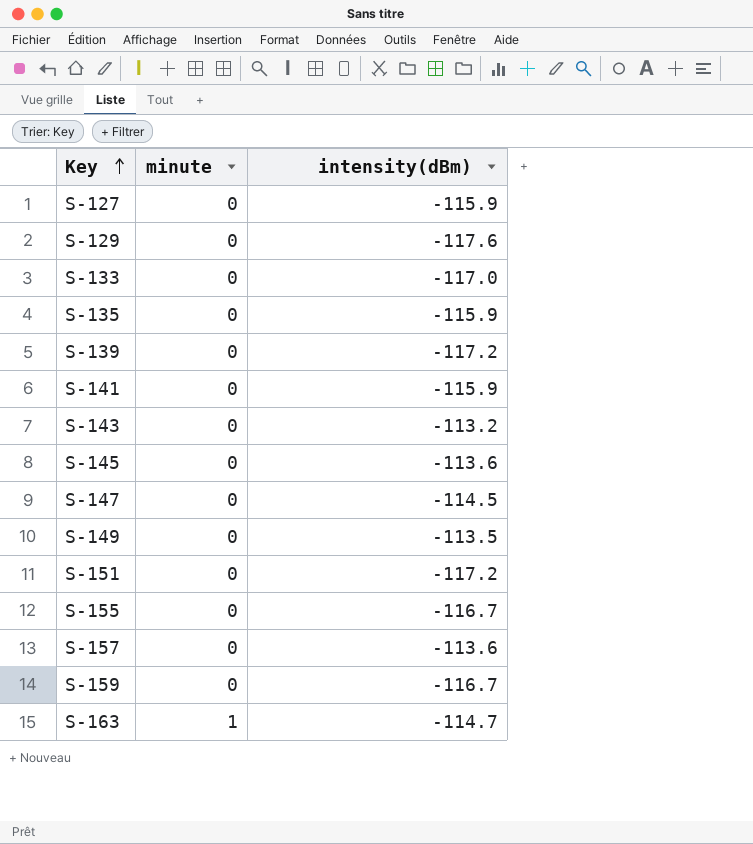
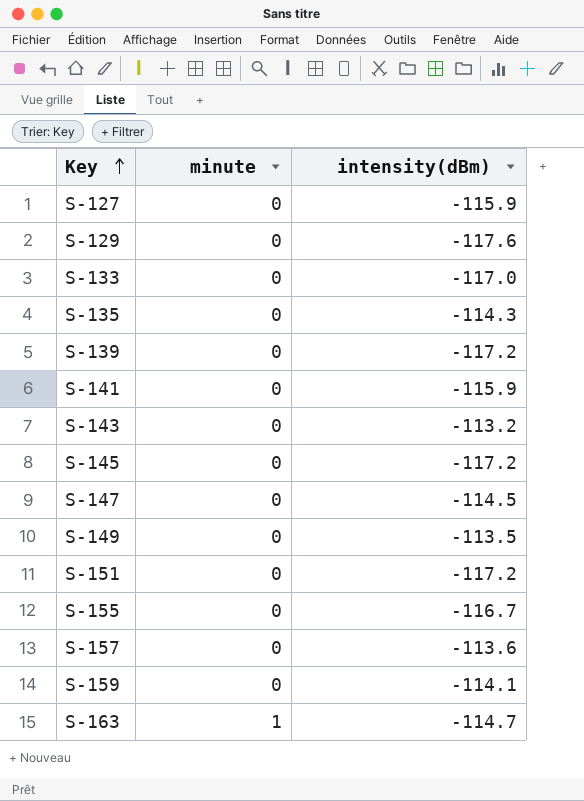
S-135 | intensity(dBm): -115.9 -> -114.3
S-145 | intensity(dBm): -113.6 -> -117.2
S-159 | intensity(dBm): -116.7 -> -114.1

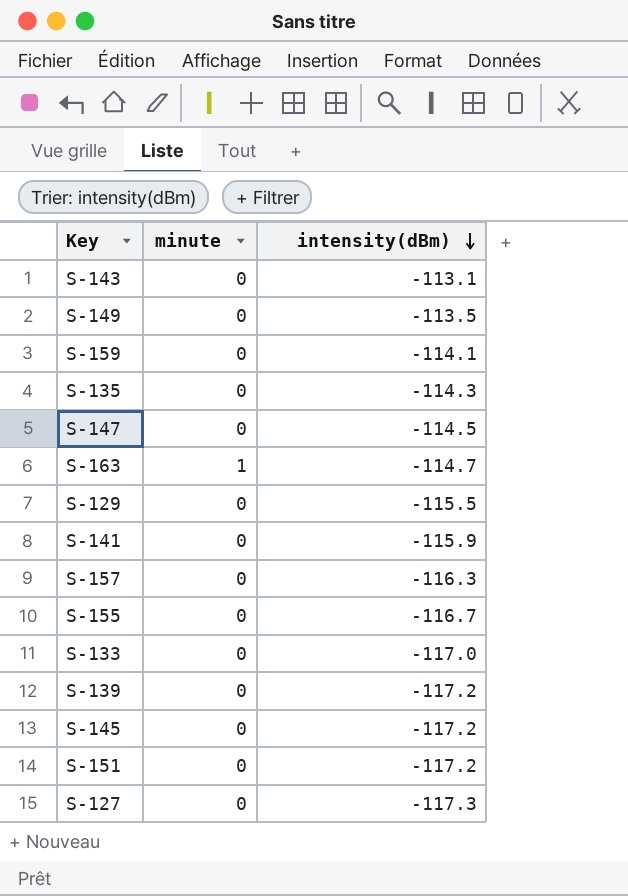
row order: Key ascending -> intensity(dBm) descending
S-143 | intensity(dBm): -113.2 -> -113.1
S-129 | intensity(dBm): -117.6 -> -115.5
S-157 | intensity(dBm): -113.6 -> -116.3
S-127 | intensity(dBm): -115.9 -> -117.3

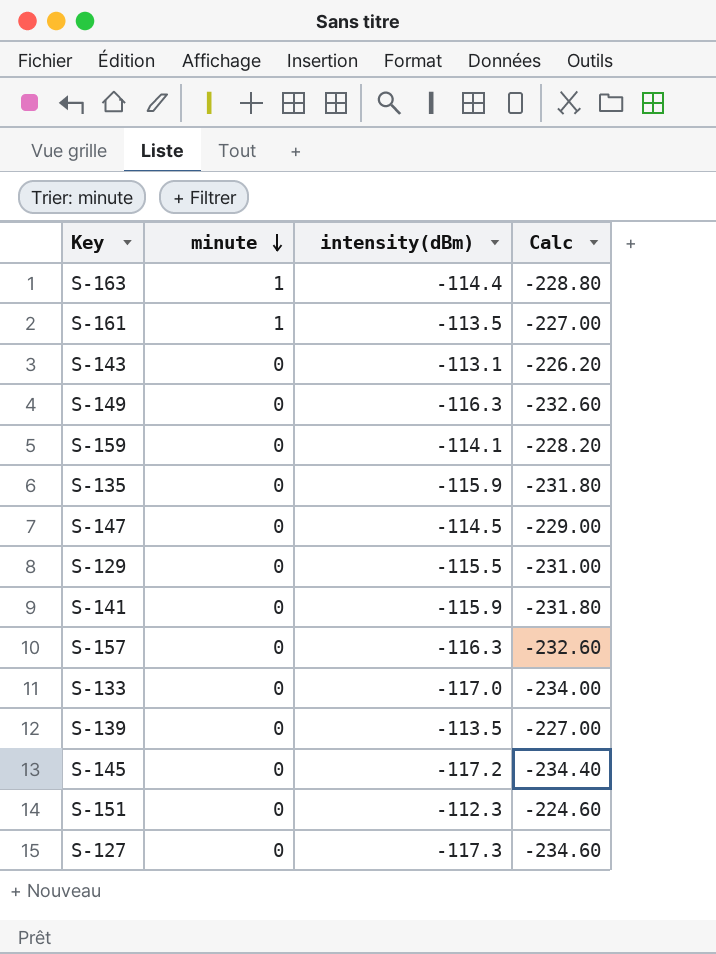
row order: intensity(dBm) descending -> minute descending
column Calc | formula: none -> [intensity(dBm)] * 2
row S-155: 0 | -116.7 -> none
S-163 | intensity(dBm): -114.7 -> -114.4
row S-161: none -> 1 | -113.5 | -227.00
S-149 | intensity(dBm): -113.5 -> -116.3
S-135 | intensity(dBm): -114.3 -> -115.9
S-139 | intensity(dBm): -117.2 -> -113.5
S-151 | intensity(dBm): -117.2 -> -112.3

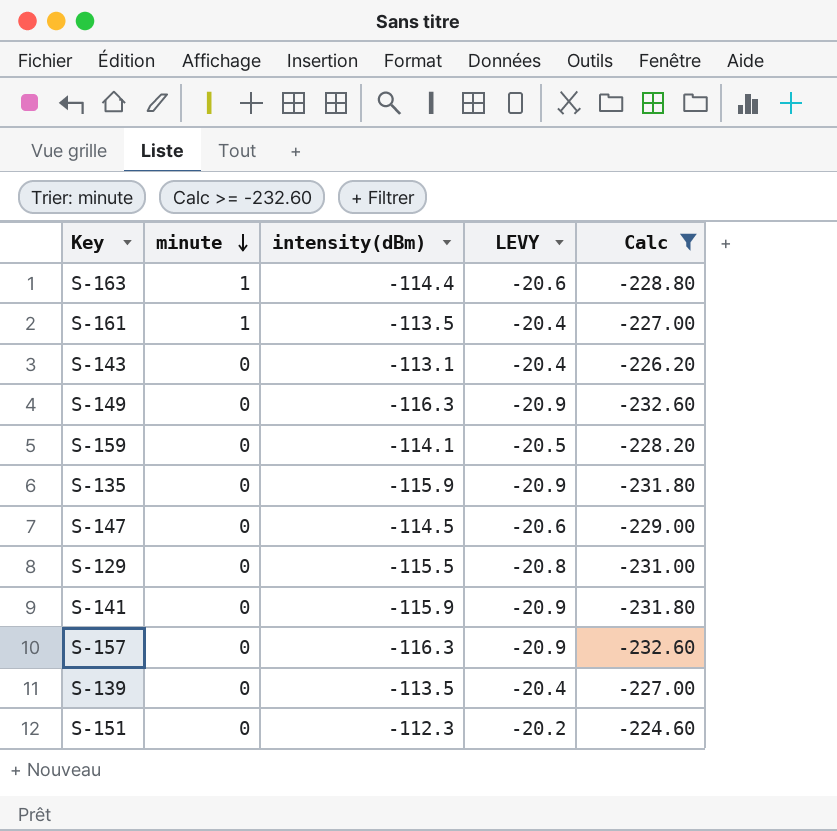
filter: none -> Calc >= -232.60
column LEVY | formula: none -> [intensity(dBm)] * 0.18

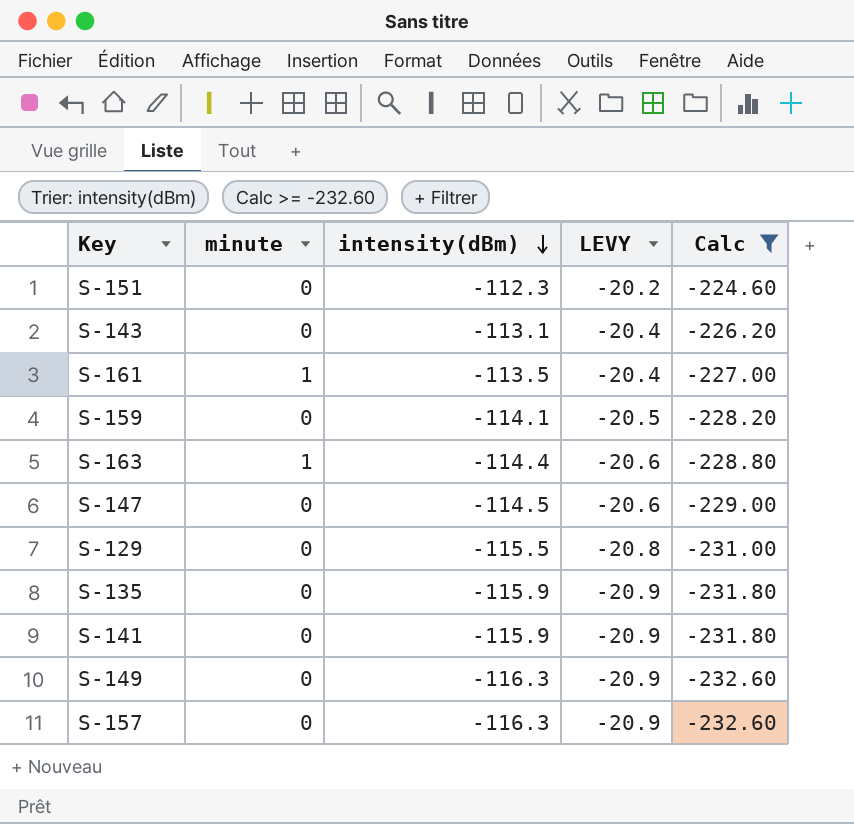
row order: minute descending -> intensity(dBm) descending
row S-139: 0 | -113.5 | -20.4 | -227.00 -> none

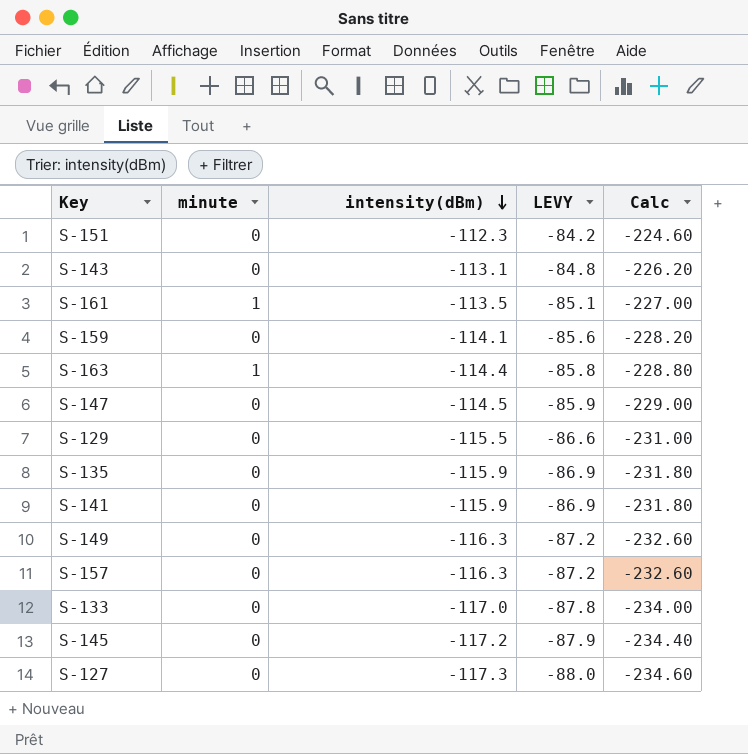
filter: Calc >= -232.60 -> none
column LEVY | formula: [intensity(dBm)] * 0.18 -> [intensity(dBm)] * 0.75

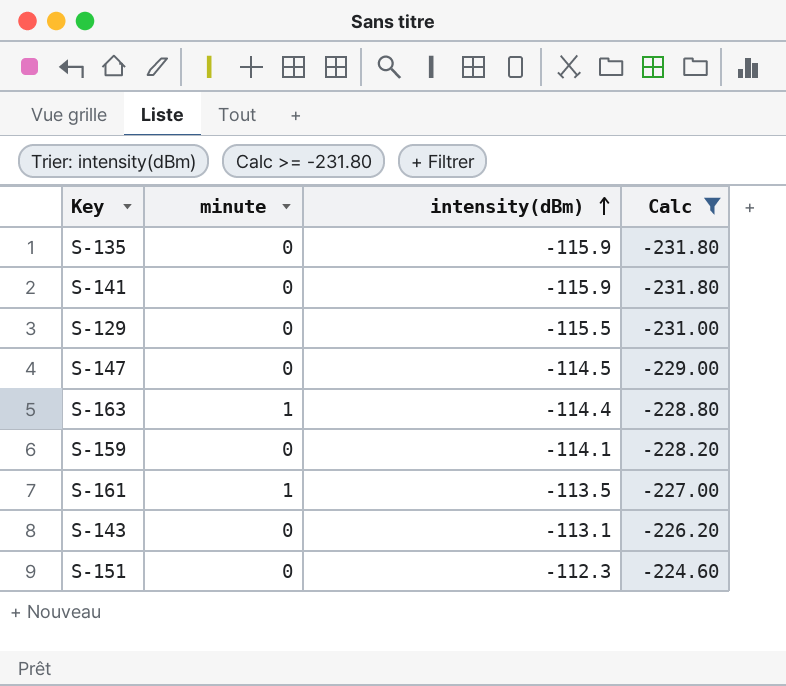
filter: none -> Calc >= -231.80
row order: intensity(dBm) descending -> intensity(dBm) ascending
column LEVY | formula: [intensity(dBm)] * 0.75 -> none

